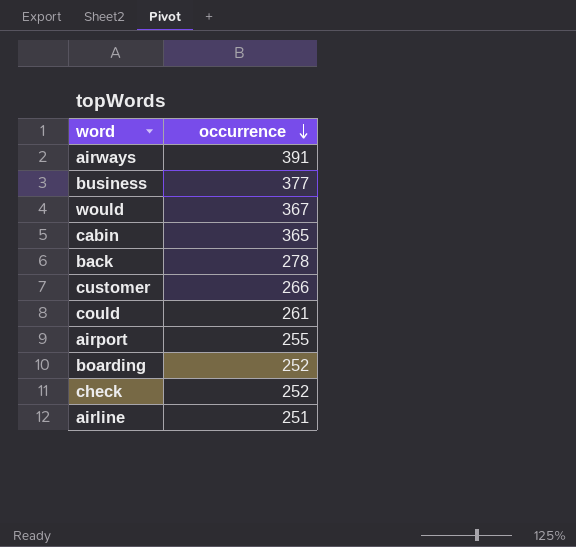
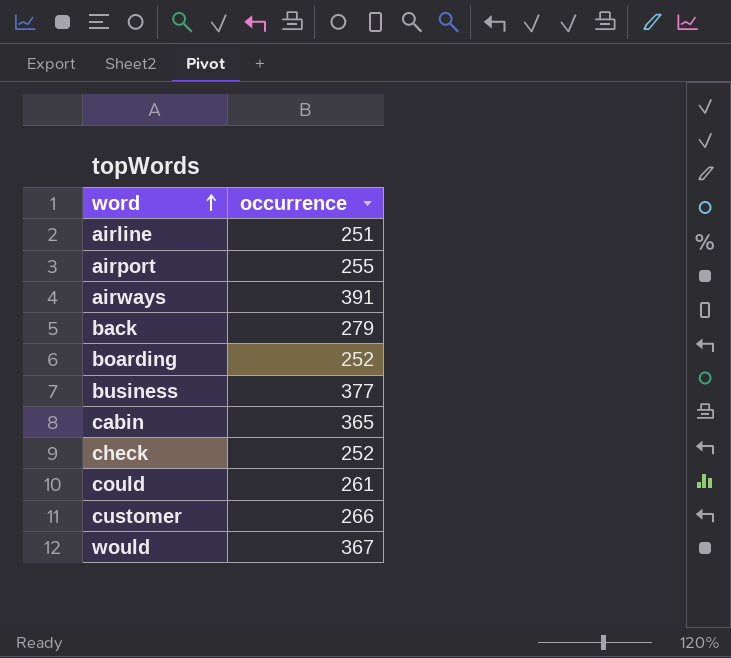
row order: occurrence descending -> word ascending
back | occurrence: 278 -> 279

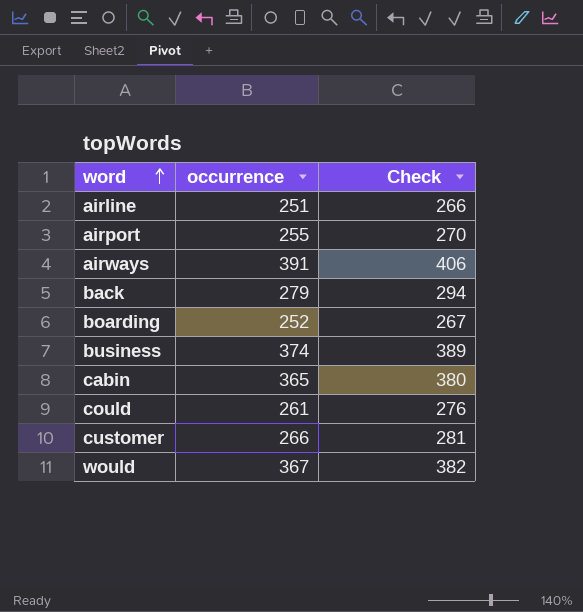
column Check | formula: none -> [occurrence] + 15
row check: 252 -> none
business | occurrence: 377 -> 374

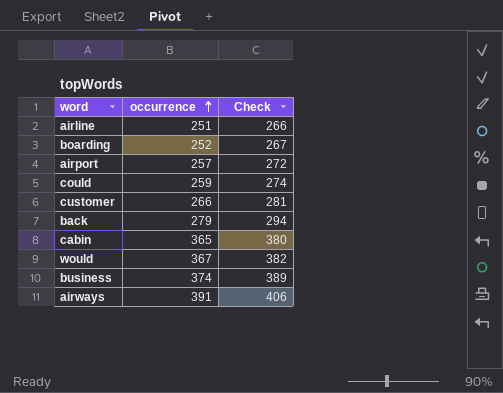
row order: word ascending -> occurrence ascending
airport | occurrence: 255 -> 257
airport | Check: 270 -> 272
could | occurrence: 261 -> 259
could | Check: 276 -> 274

